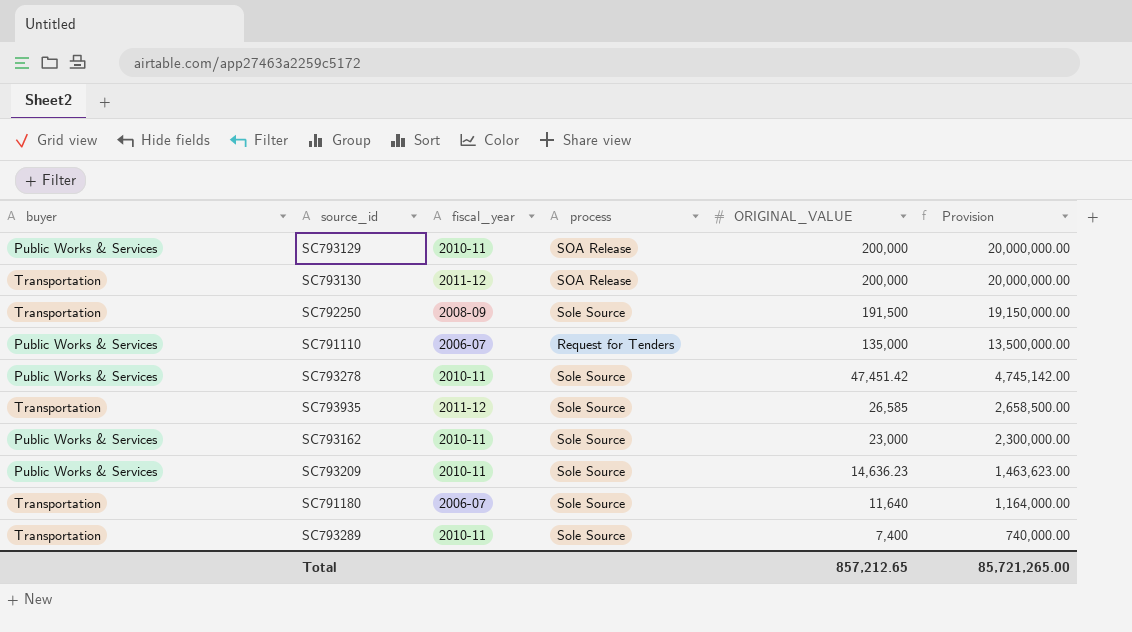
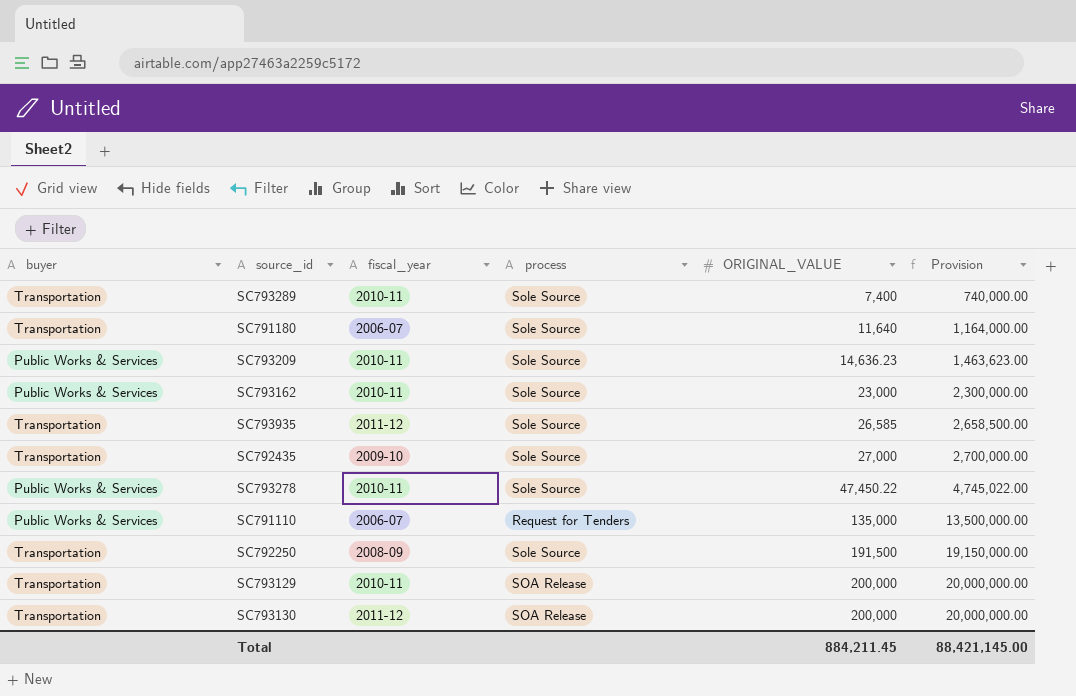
row order: ORIGINAL_VALUE descending -> ORIGINAL_VALUE ascending
row SC792435: none -> Transportation | 2009-10 | Sole Source | 27,000 | 2,700,000.00
SC793278 | ORIGINAL_VALUE: 47,451.42 -> 47,450.22
SC793278 | Provision: 4,745,142.00 -> 4,745,022.00
SC793129 | buyer: Public Works & Services -> Transportation
Total | ORIGINAL_VALUE: 857,212.65 -> 884,211.45
Total | Provision: 85,721,265.00 -> 88,421,145.00

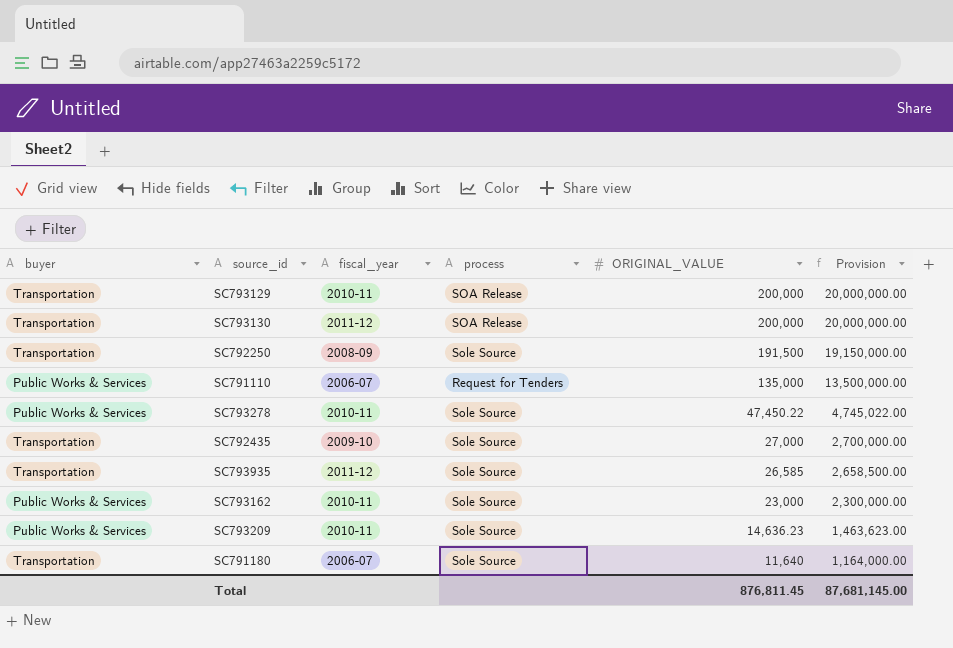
row order: ORIGINAL_VALUE ascending -> ORIGINAL_VALUE descending
row SC793289: Transportation | 2010-11 | Sole Source | 7,400 | 740,000.00 -> none
Total | ORIGINAL_VALUE: 884,211.45 -> 876,811.45
Total | Provision: 88,421,145.00 -> 87,681,145.00

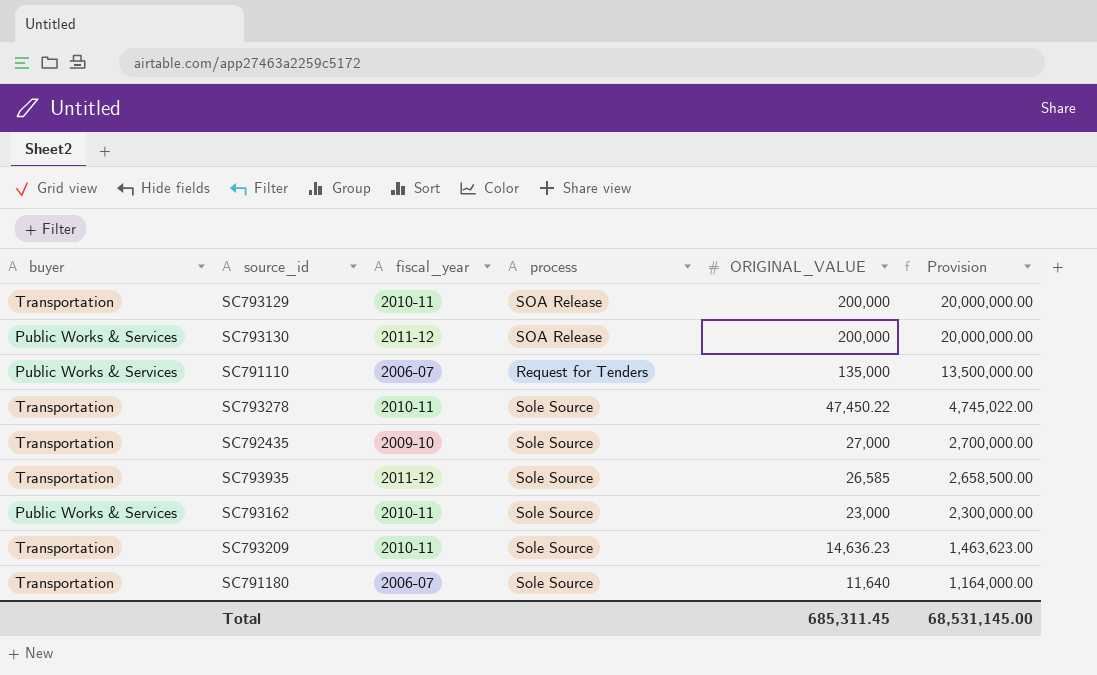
row SC792250: Transportation | 2008-09 | Sole Source | 191,500 | 19,150,000.00 -> none
SC793130 | buyer: Transportation -> Public Works & Services
SC793278 | buyer: Public Works & Services -> Transportation
SC793209 | buyer: Public Works & Services -> Transportation
Total | ORIGINAL_VALUE: 876,811.45 -> 685,311.45
Total | Provision: 87,681,145.00 -> 68,531,145.00

